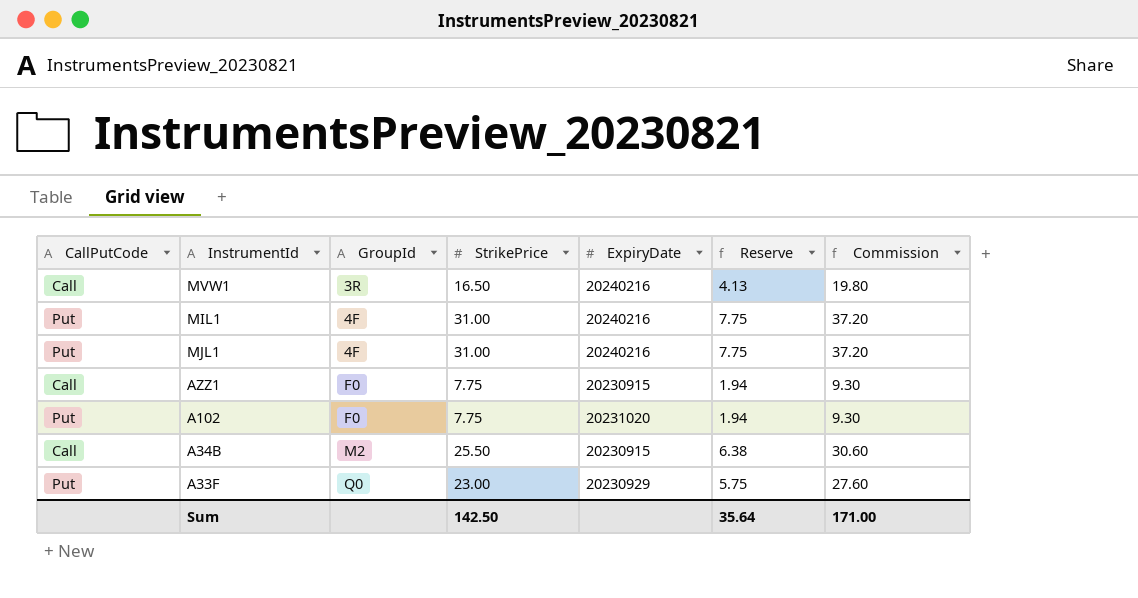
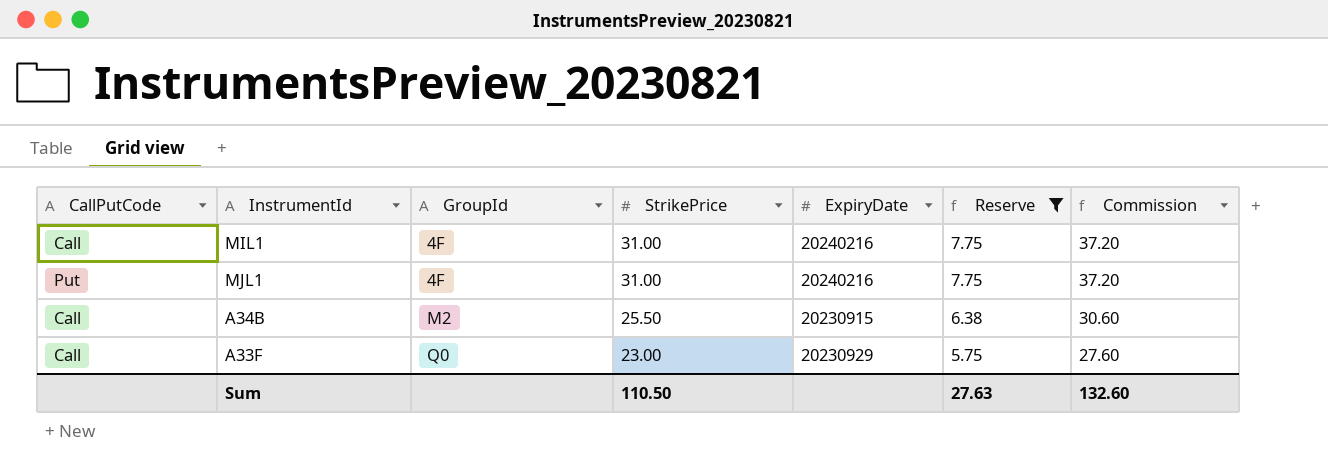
filter: none -> Reserve >= 5.75
MIL1 | CallPutCode: Put -> Call
A33F | CallPutCode: Put -> Call
Sum | StrikePrice: 142.50 -> 110.50
Sum | Reserve: 35.64 -> 27.63
Sum | Commission: 171.00 -> 132.60

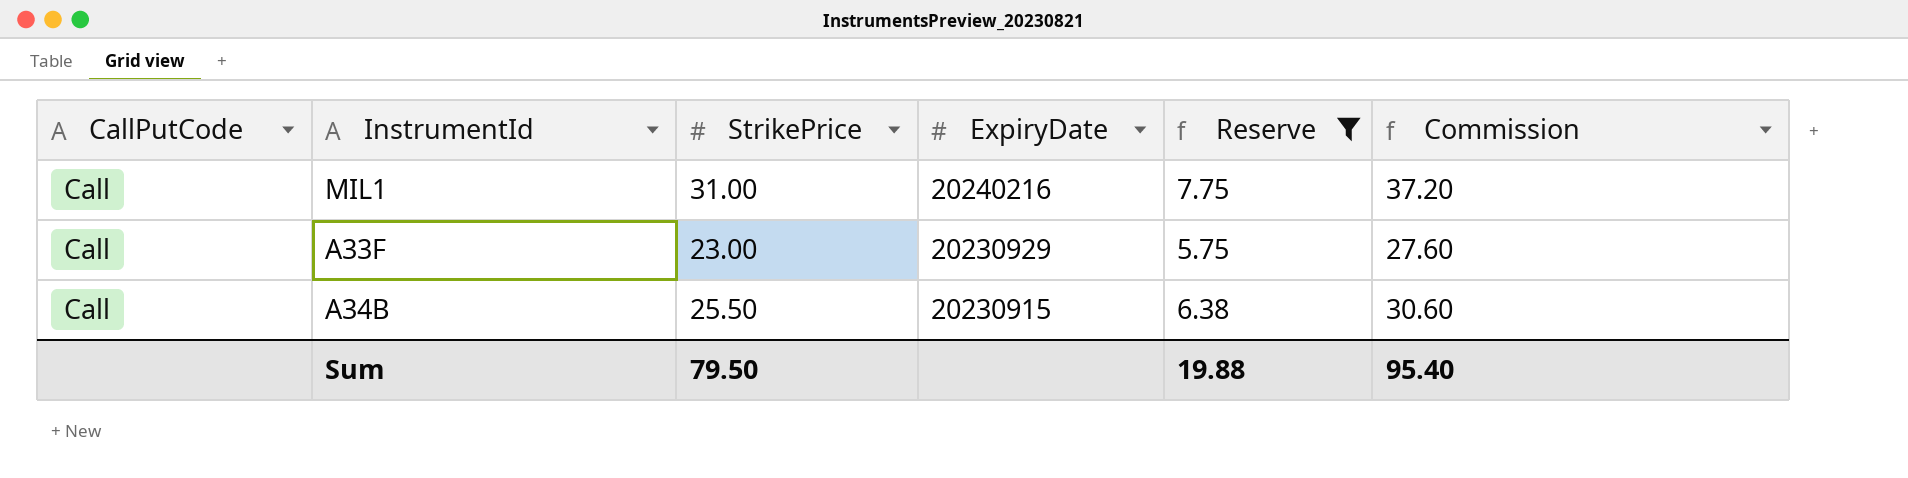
row order: GroupId ascending -> ExpiryDate descending
column GroupId | position: 3 -> none
row MJL1: Put | 4F | 31.00 | 20240216 | 7.75 | 37.20 -> none
Sum | StrikePrice: 110.50 -> 79.50
Sum | Reserve: 27.63 -> 19.88
Sum | Commission: 132.60 -> 95.40

